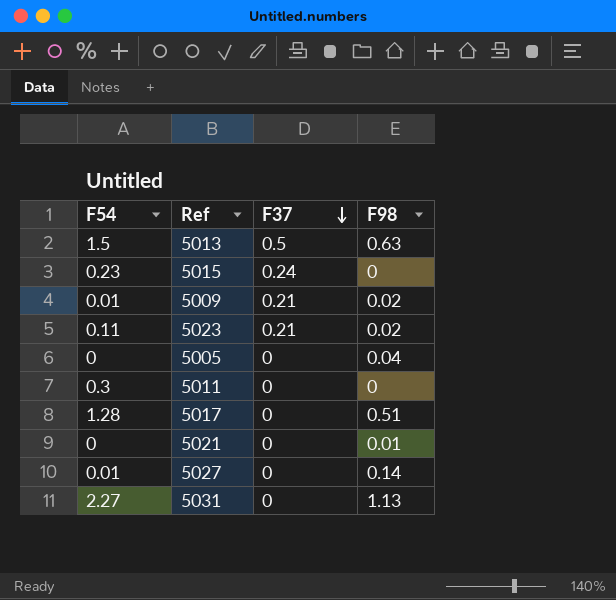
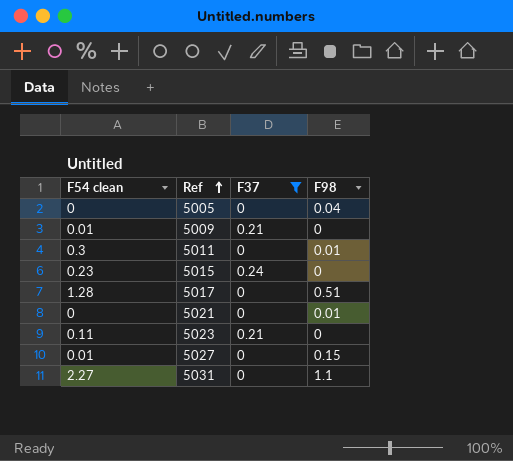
filter: none -> F37 != 0.5
row order: F37 descending -> Ref ascending
column name: F54 -> F54 clean
5009 | F98: 0.02 -> 0
5011 | F98: 0 -> 0.01
5023 | F98: 0.02 -> 0
5027 | F98: 0.14 -> 0.15
5031 | F98: 1.13 -> 1.1

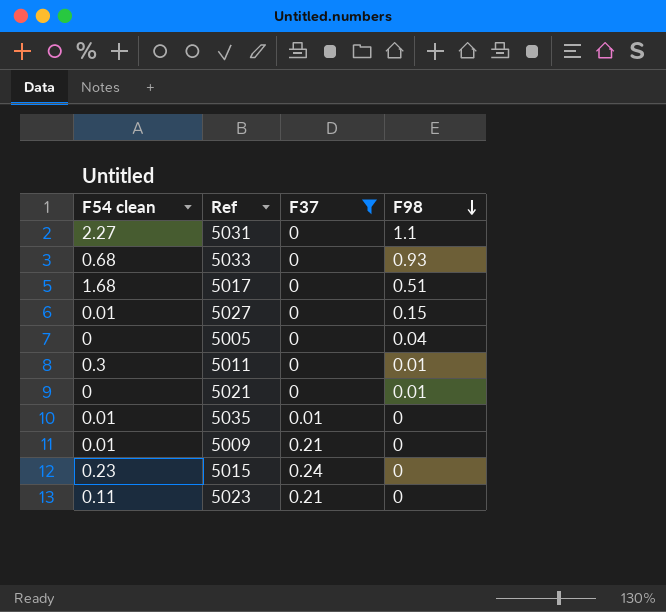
row order: Ref ascending -> F98 descending
row 5033: none -> 0.68 | 0 | 0.93
5017 | F54 clean: 1.28 -> 1.68
row 5035: none -> 0.01 | 0.01 | 0

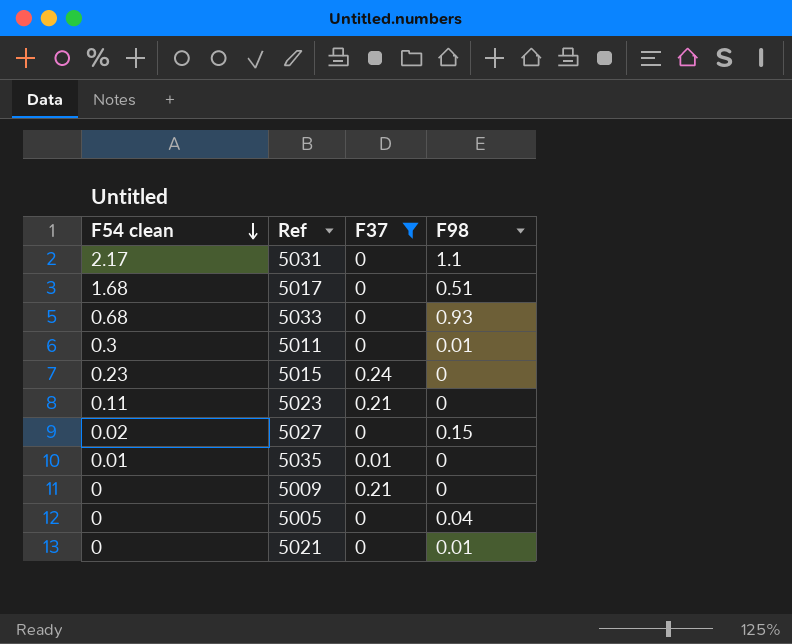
row order: F98 descending -> F54 clean descending
5031 | F54 clean: 2.27 -> 2.17
5027 | F54 clean: 0.01 -> 0.02
5009 | F54 clean: 0.01 -> 0

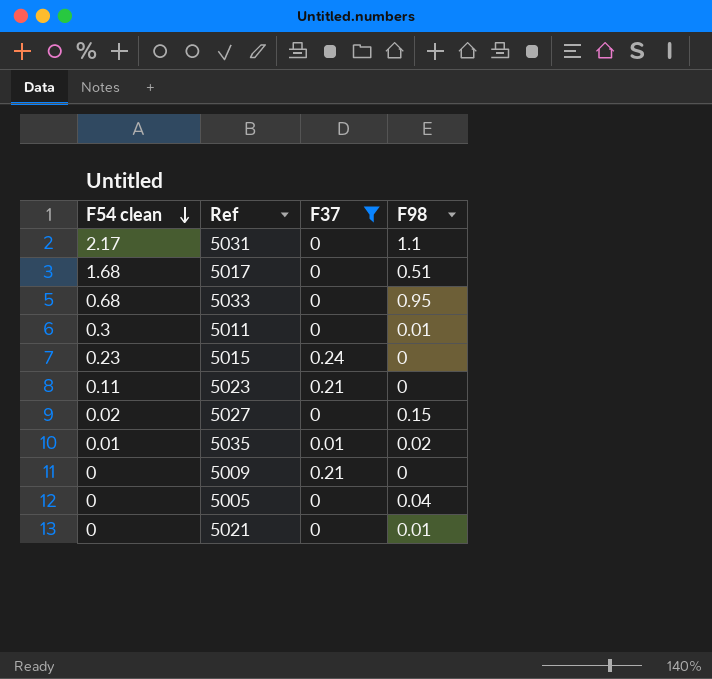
5033 | F98: 0.93 -> 0.95
5035 | F98: 0 -> 0.02

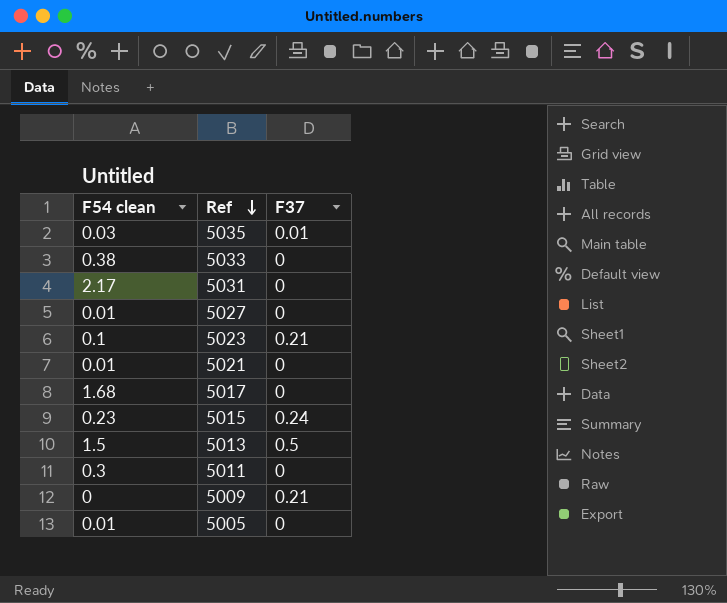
filter: F37 != 0.5 -> none
row order: F54 clean descending -> Ref descending
column F98 | position: 4 -> none
5035 | F54 clean: 0.01 -> 0.03
5033 | F54 clean: 0.68 -> 0.38
5027 | F54 clean: 0.02 -> 0.01
5023 | F54 clean: 0.11 -> 0.1
5021 | F54 clean: 0 -> 0.01
5005 | F54 clean: 0 -> 0.01

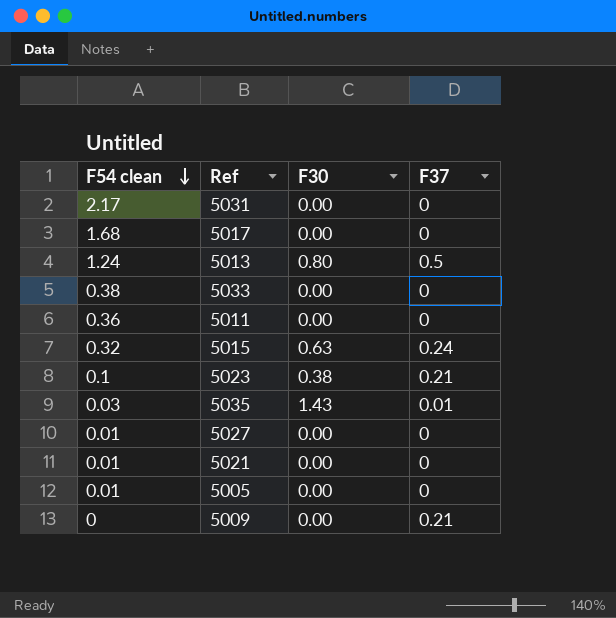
row order: Ref descending -> F54 clean descending
column F30 | position: none -> 3
5013 | F54 clean: 1.5 -> 1.24
5011 | F54 clean: 0.3 -> 0.36
5015 | F54 clean: 0.23 -> 0.32

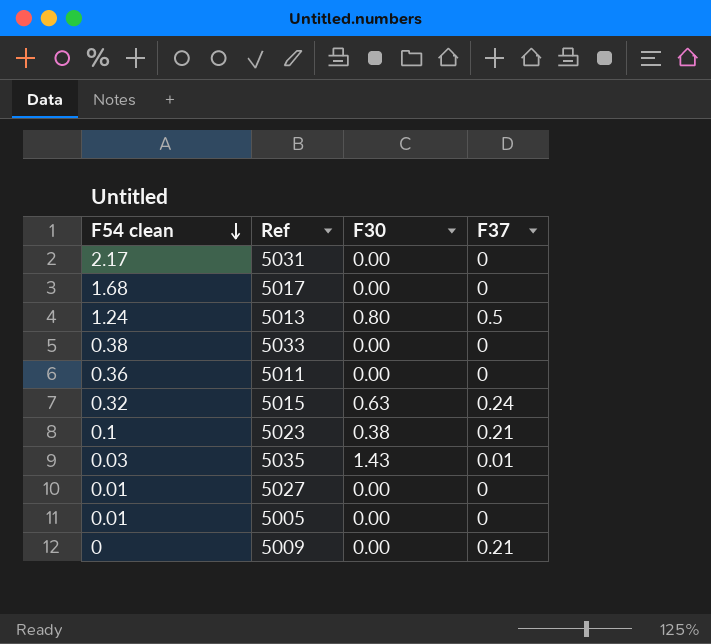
row 5021: 0.01 | 0.00 | 0 -> none

